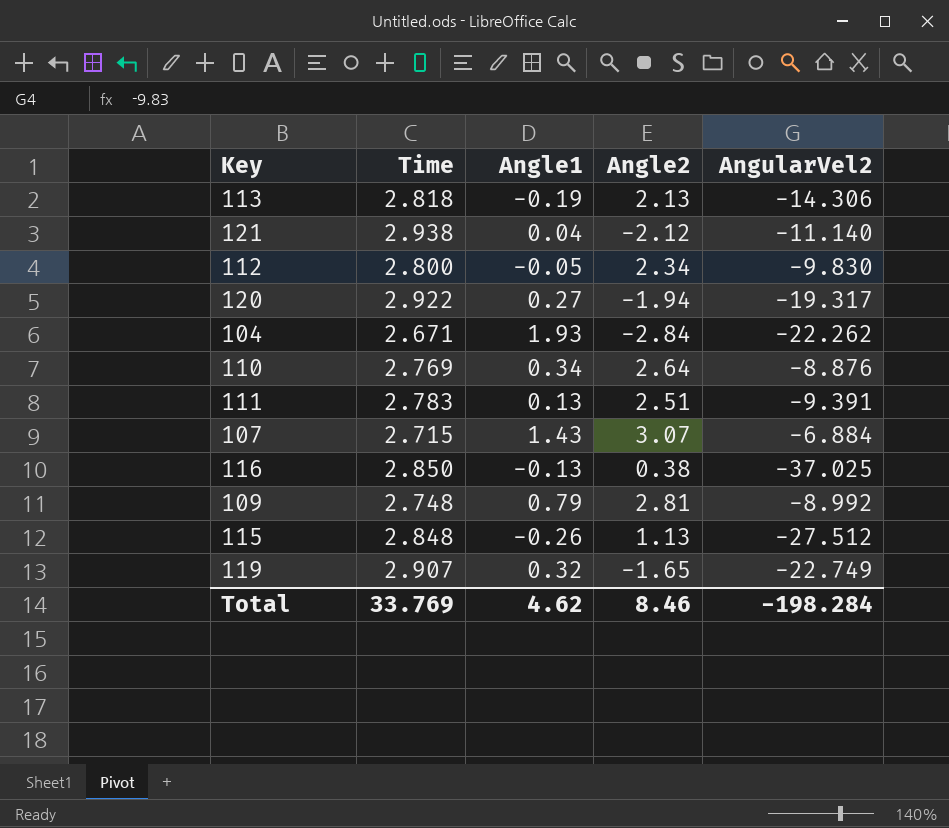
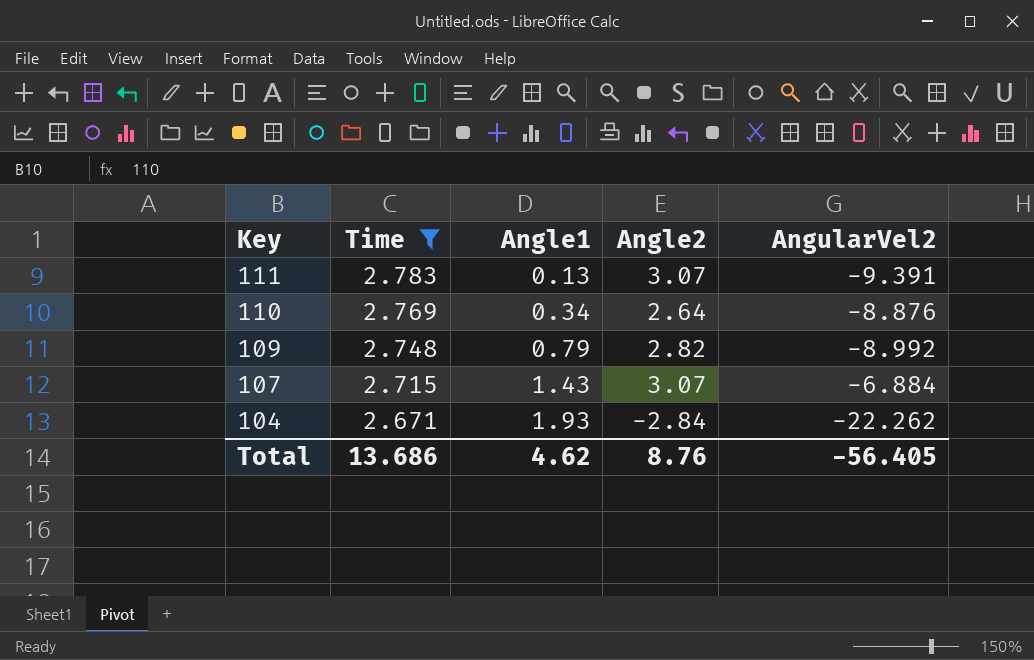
filter: none -> Time <= 2.783
row order: none -> Key descending
111 | Angle2: 2.51 -> 3.07
109 | Angle2: 2.81 -> 2.82
Total | Time: 33.769 -> 13.686
Total | Angle2: 8.46 -> 8.76
Total | AngularVel2: -198.284 -> -56.405

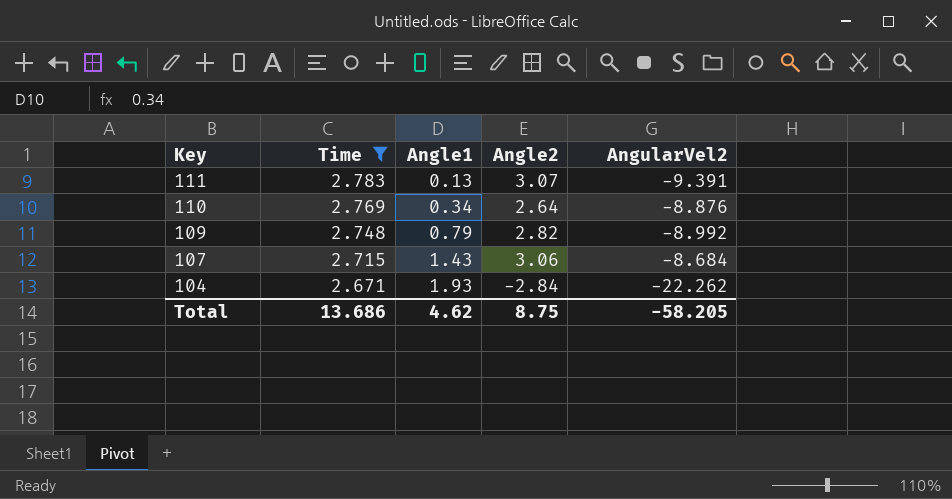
107 | Angle2: 3.07 -> 3.06
107 | AngularVel2: -6.884 -> -8.684
Total | Angle2: 8.76 -> 8.75
Total | AngularVel2: -56.405 -> -58.205

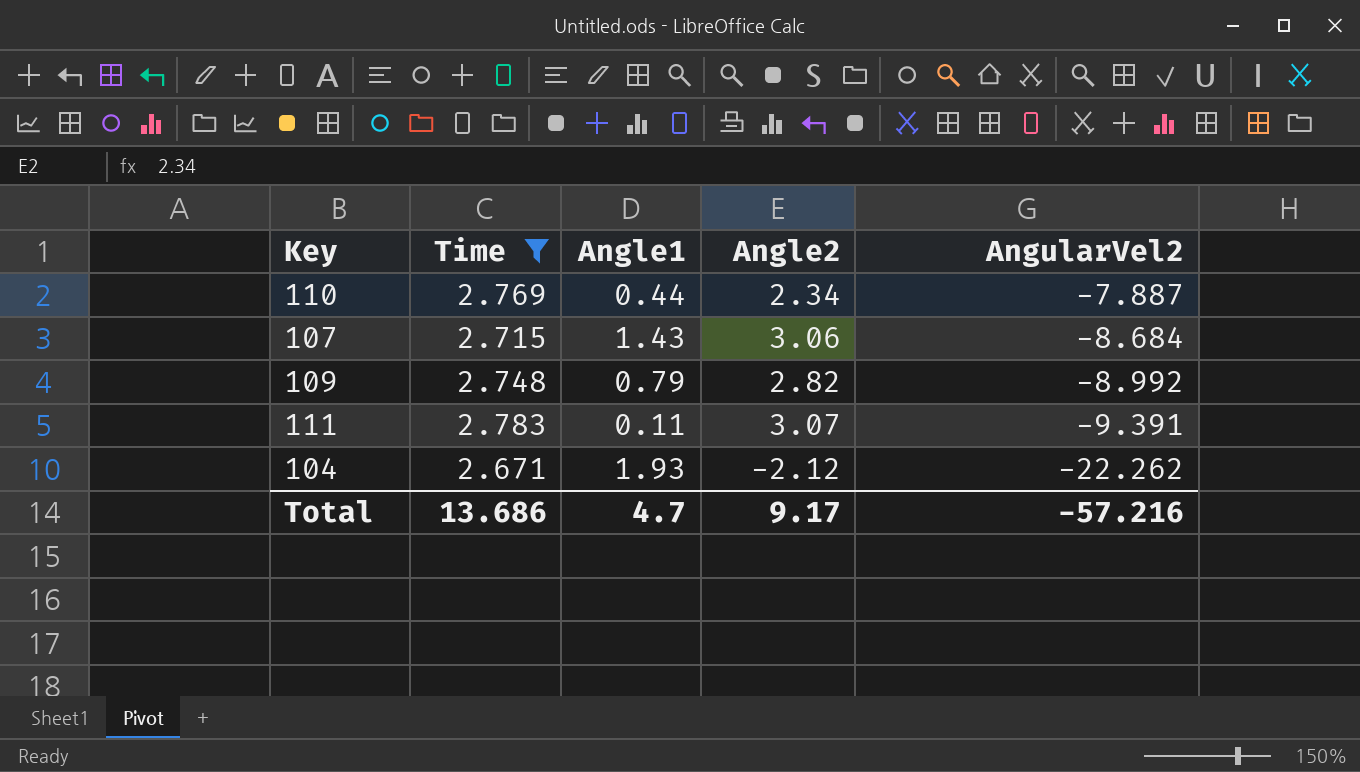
row order: Key descending -> AngularVel2 descending
110 | Angle1: 0.34 -> 0.44
110 | Angle2: 2.64 -> 2.34
110 | AngularVel2: -8.876 -> -7.887
111 | Angle1: 0.13 -> 0.11
104 | Angle2: -2.84 -> -2.12
Total | Angle1: 4.62 -> 4.7
Total | Angle2: 8.75 -> 9.17
Total | AngularVel2: -58.205 -> -57.216

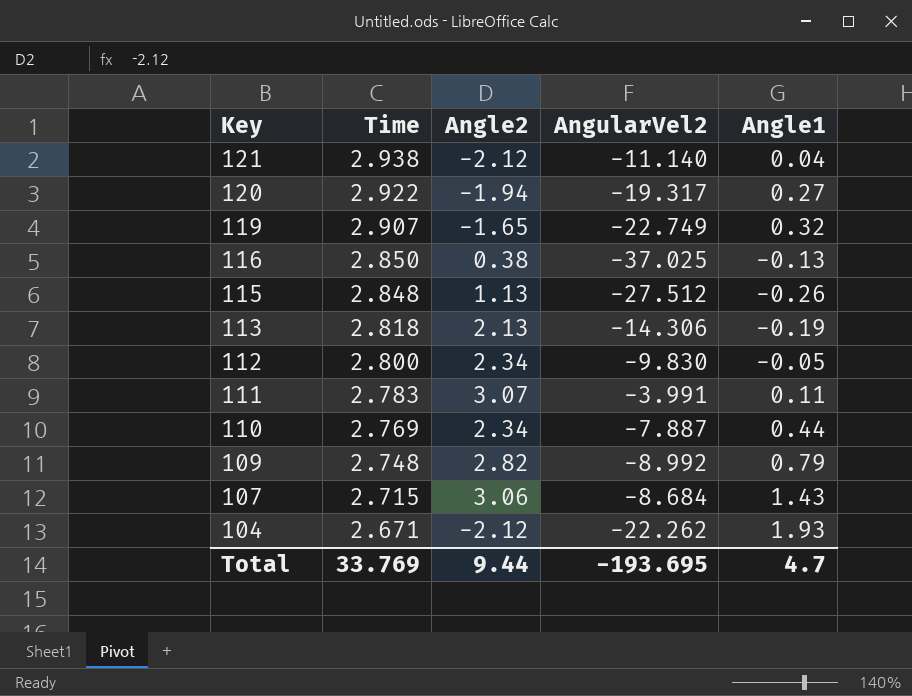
filter: Time <= 2.783 -> none
row order: AngularVel2 descending -> Key descending
column Angle1 | position: 3 -> 5
111 | AngularVel2: -9.391 -> -3.991
Total | Time: 13.686 -> 33.769
Total | Angle2: 9.17 -> 9.44
Total | AngularVel2: -57.216 -> -193.695

